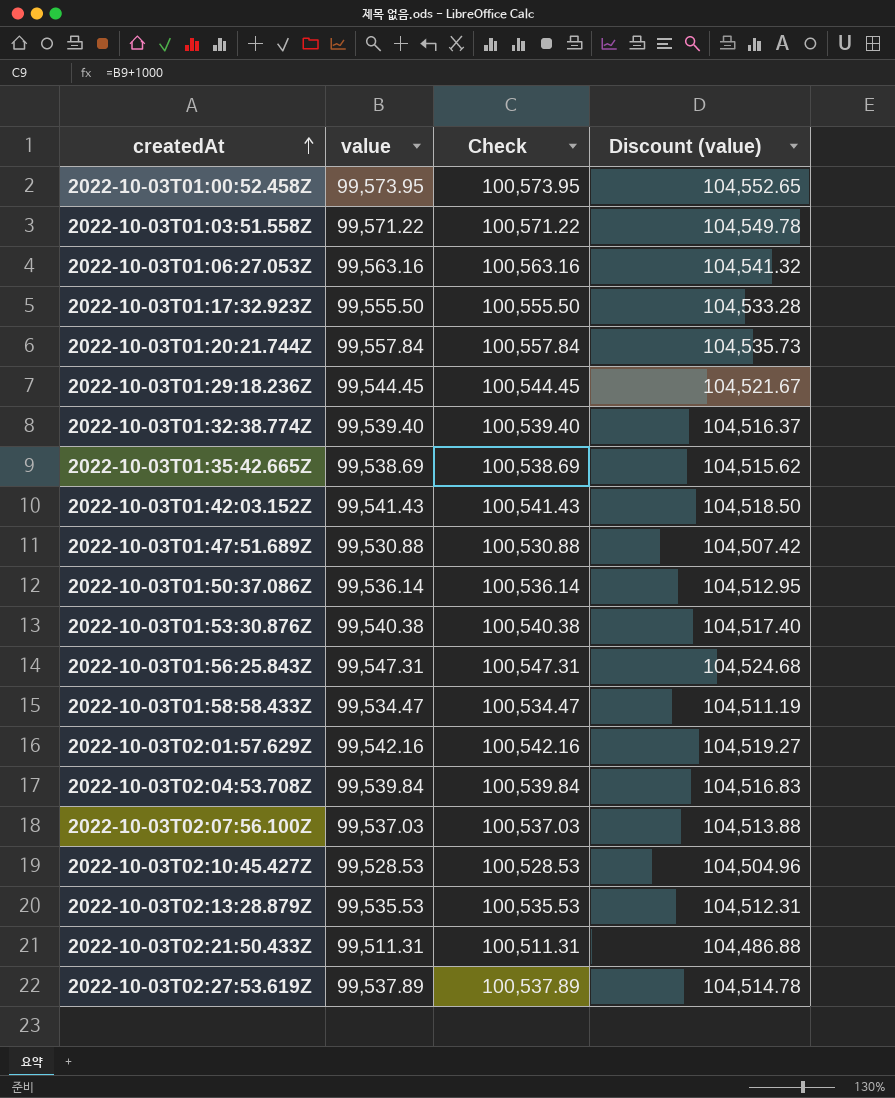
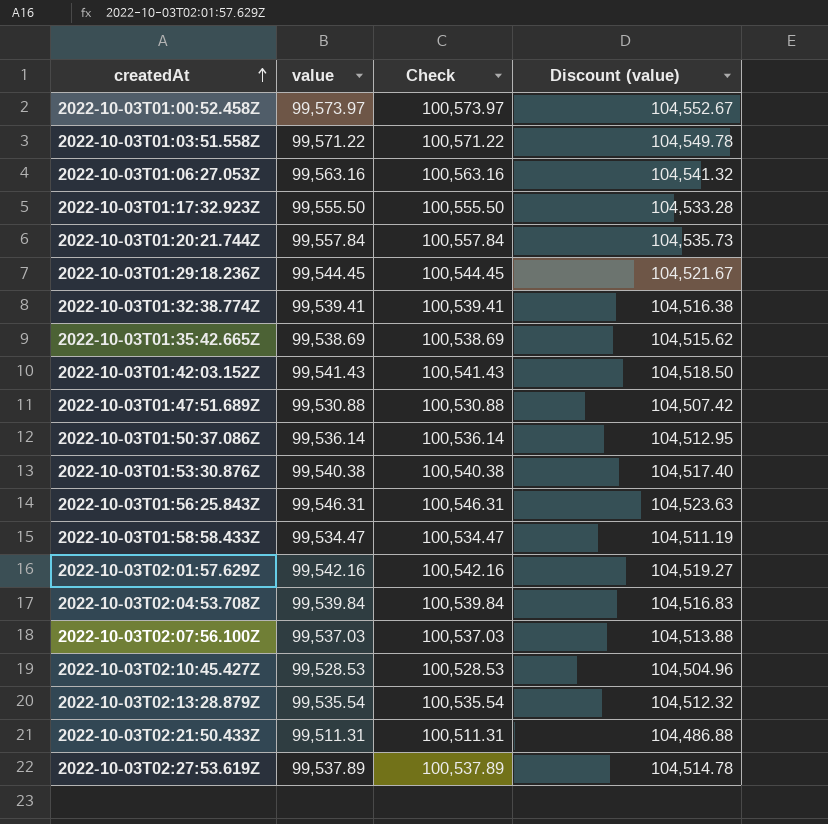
2022-10-03T01:00:52.458Z | value: 99,573.95 -> 99,573.97
2022-10-03T01:00:52.458Z | Check: 100,573.95 -> 100,573.97
2022-10-03T01:00:52.458Z | Discount (value): 104,552.65 -> 104,552.67
2022-10-03T01:32:38.774Z | value: 99,539.40 -> 99,539.41
2022-10-03T01:32:38.774Z | Check: 100,539.40 -> 100,539.41
2022-10-03T01:32:38.774Z | Discount (value): 104,516.37 -> 104,516.38
2022-10-03T01:56:25.843Z | value: 99,547.31 -> 99,546.31
2022-10-03T01:56:25.843Z | Check: 100,547.31 -> 100,546.31
2022-10-03T01:56:25.843Z | Discount (value): 104,524.68 -> 104,523.63
2022-10-03T02:13:28.879Z | value: 99,535.53 -> 99,535.54
2022-10-03T02:13:28.879Z | Check: 100,535.53 -> 100,535.54
2022-10-03T02:13:28.879Z | Discount (value): 104,512.31 -> 104,512.32

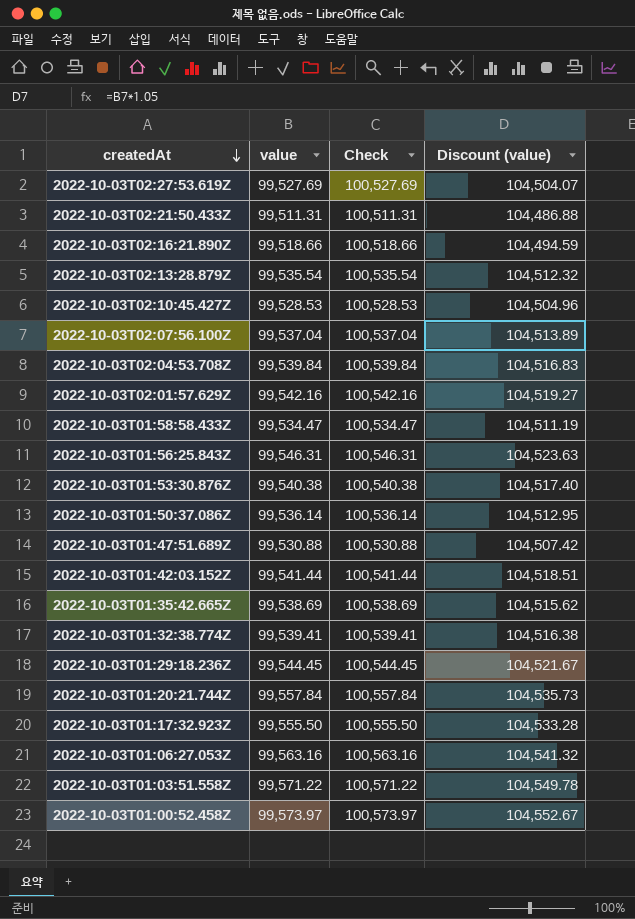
row order: createdAt ascending -> createdAt descending
2022-10-03T02:27:53.619Z | value: 99,537.89 -> 99,527.69
2022-10-03T02:27:53.619Z | Check: 100,537.89 -> 100,527.69
2022-10-03T02:27:53.619Z | Discount (value): 104,514.78 -> 104,504.07
row 2022-10-03T02:16:21.890Z: none -> 99,518.66 | 100,518.66 | 104,494.59
2022-10-03T02:07:56.100Z | value: 99,537.03 -> 99,537.04
2022-10-03T02:07:56.100Z | Check: 100,537.03 -> 100,537.04
2022-10-03T02:07:56.100Z | Discount (value): 104,513.88 -> 104,513.89
2022-10-03T01:42:03.152Z | value: 99,541.43 -> 99,541.44
2022-10-03T01:42:03.152Z | Check: 100,541.43 -> 100,541.44
2022-10-03T01:42:03.152Z | Discount (value): 104,518.50 -> 104,518.51

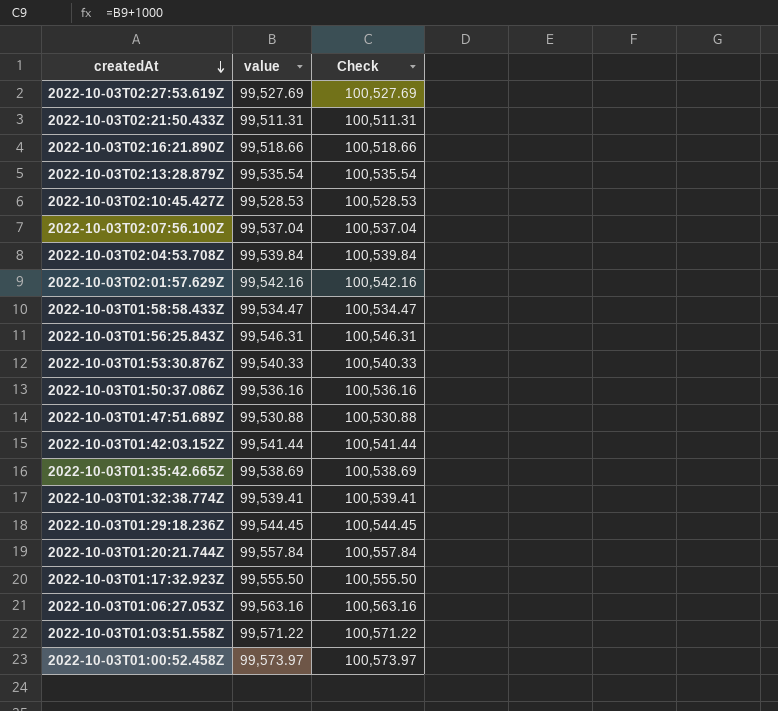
column Discount (value) | formula: [value] * 1.05 -> none
2022-10-03T01:53:30.876Z | value: 99,540.38 -> 99,540.33
2022-10-03T01:53:30.876Z | Check: 100,540.38 -> 100,540.33
2022-10-03T01:50:37.086Z | value: 99,536.14 -> 99,536.16
2022-10-03T01:50:37.086Z | Check: 100,536.14 -> 100,536.16

